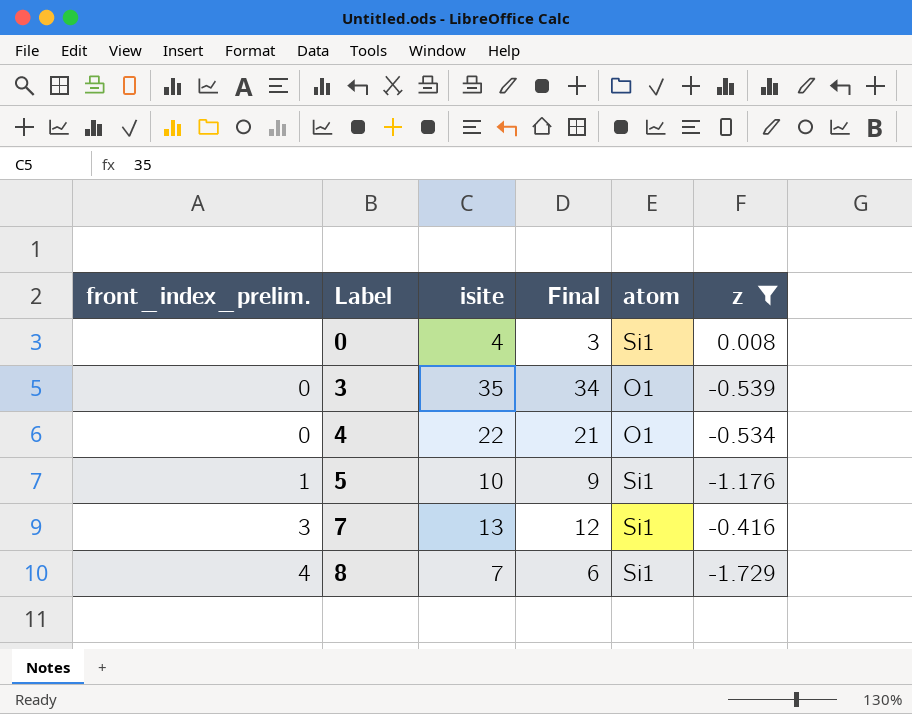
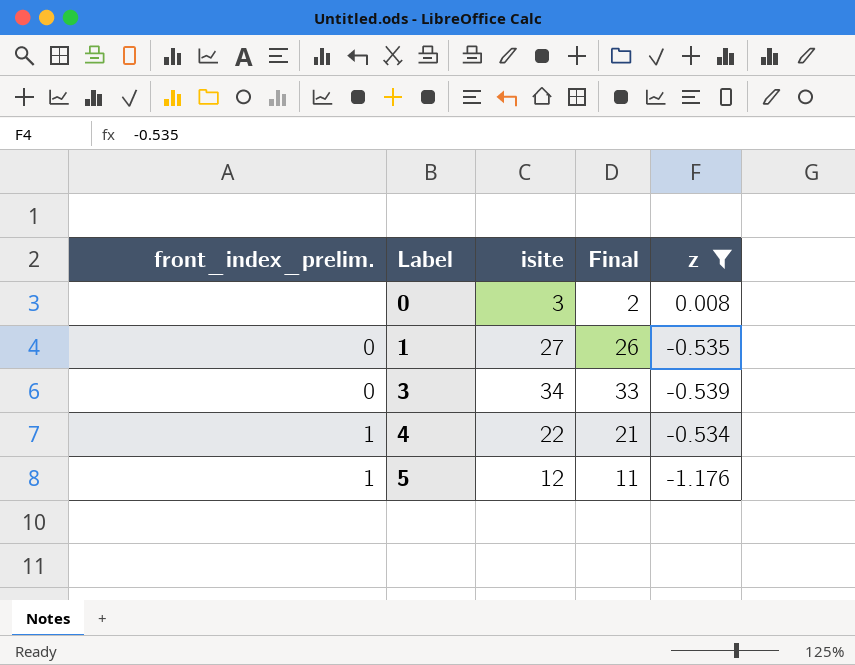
column atom | position: 5 -> none
row 7: 3 | 13 | 12 | Si1 | -0.416 -> none
row 8: 4 | 7 | 6 | Si1 | -1.729 -> none
0 | isite: 4 -> 3
0 | Final: 3 -> 2
row 1: none -> 0 | 27 | 26 | -0.535
3 | isite: 35 -> 34
3 | Final: 34 -> 33
4 | front_index_prelim.: 0 -> 1
5 | isite: 10 -> 12
5 | Final: 9 -> 11

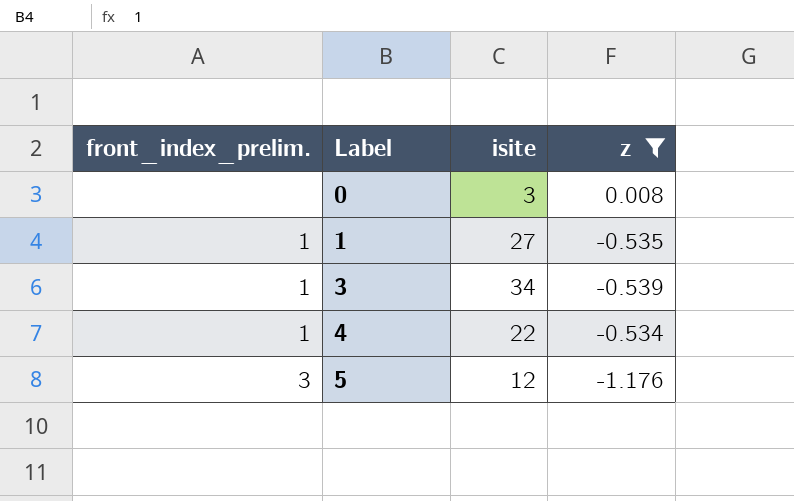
column Final | formula: [isite] - 1 -> none
1 | front_index_prelim.: 0 -> 1
3 | front_index_prelim.: 0 -> 1
5 | front_index_prelim.: 1 -> 3

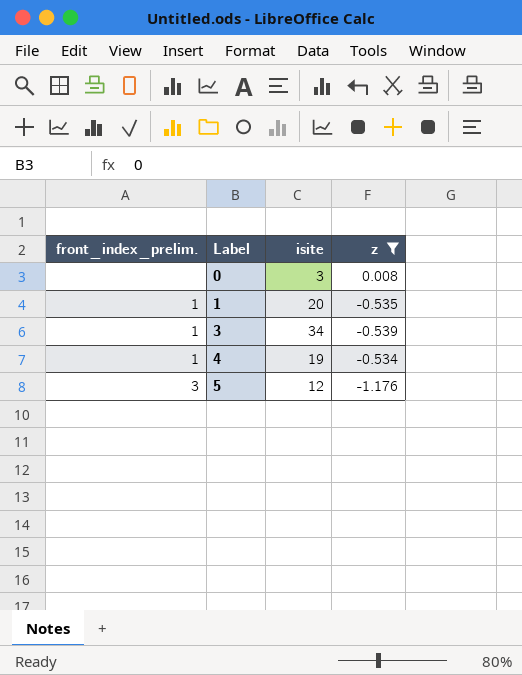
1 | isite: 27 -> 20
4 | isite: 22 -> 19

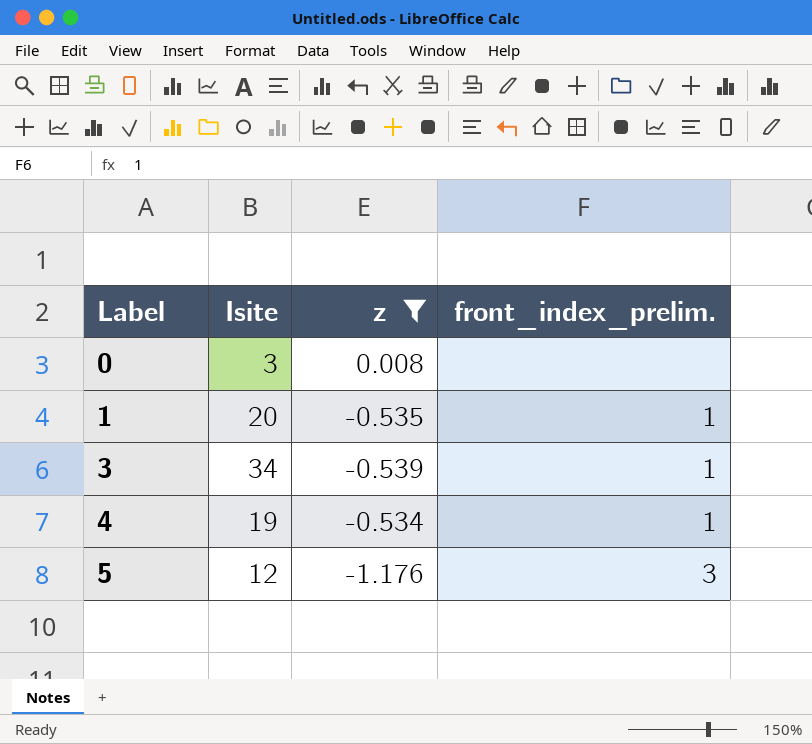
column name: isite -> Isite
column front_index_prelim. | position: 1 -> 4

